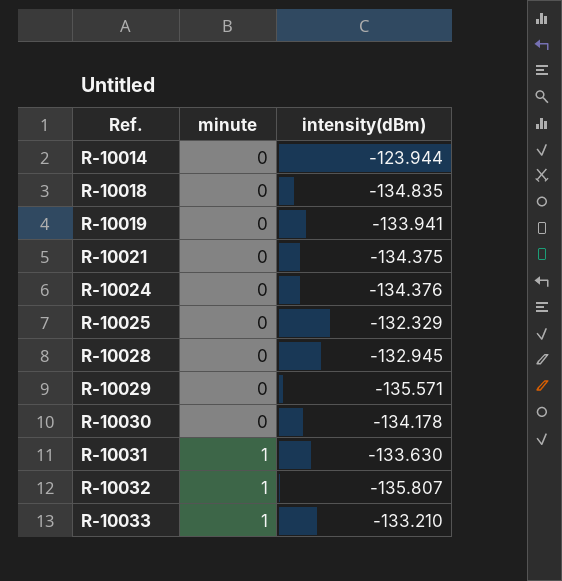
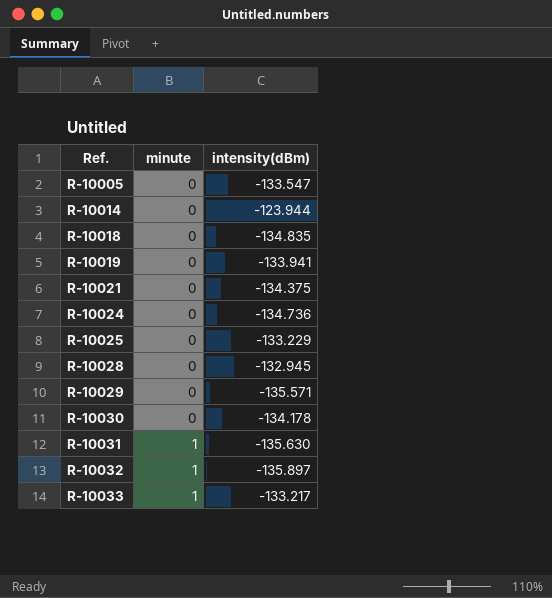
row R-10005: none -> 0 | -133.547
R-10024 | intensity(dBm): -134.376 -> -134.736
R-10025 | intensity(dBm): -132.329 -> -133.229
R-10031 | intensity(dBm): -133.630 -> -135.630
R-10032 | intensity(dBm): -135.807 -> -135.897
R-10033 | intensity(dBm): -133.210 -> -133.217

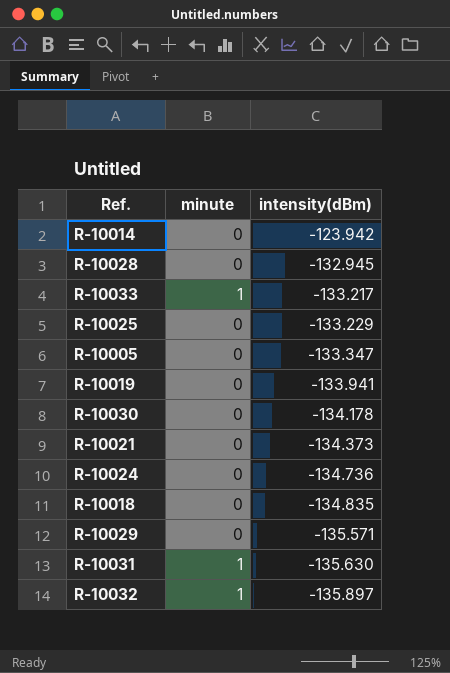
row order: Ref. ascending -> intensity(dBm) descending
R-10014 | intensity(dBm): -123.944 -> -123.942
R-10005 | intensity(dBm): -133.547 -> -133.347
R-10021 | intensity(dBm): -134.375 -> -134.373

